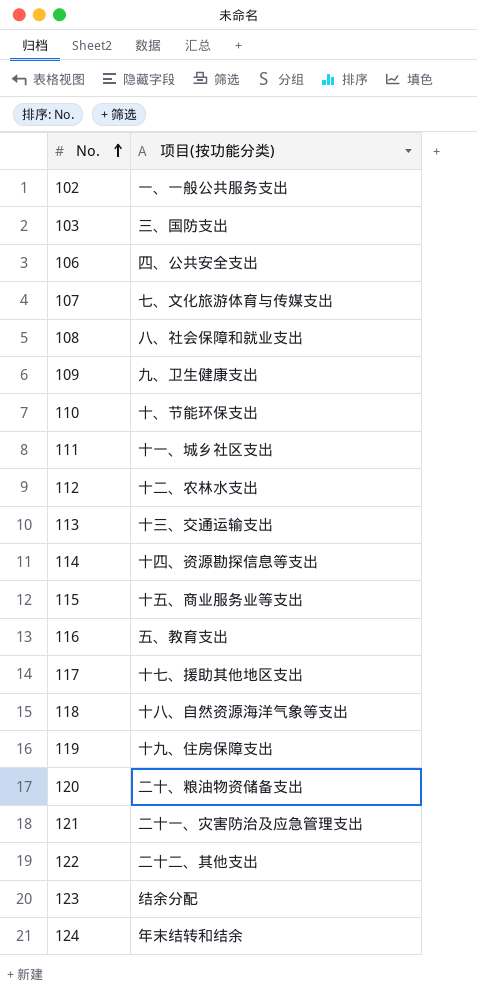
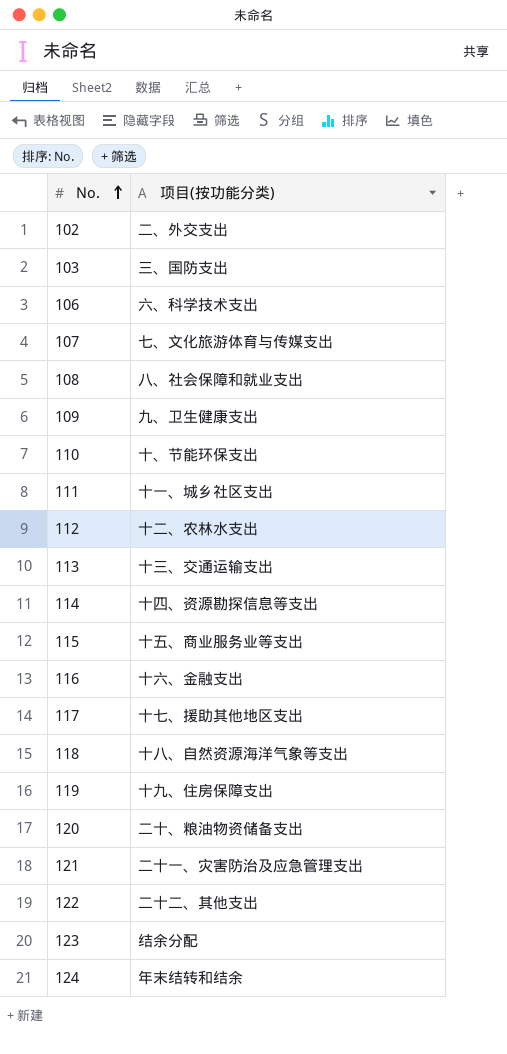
102 | 项目(按功能分类): 一、一般公共服务支出 -> 二、外交支出
106 | 项目(按功能分类): 四、公共安全支出 -> 六、科学技术支出
116 | 项目(按功能分类): 五、教育支出 -> 十六、金融支出

